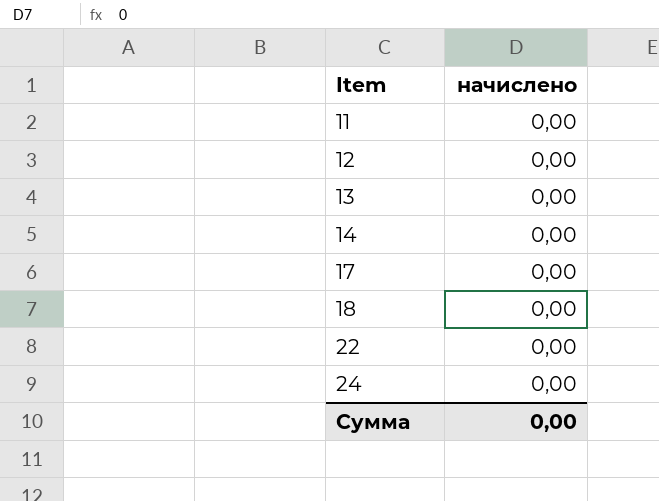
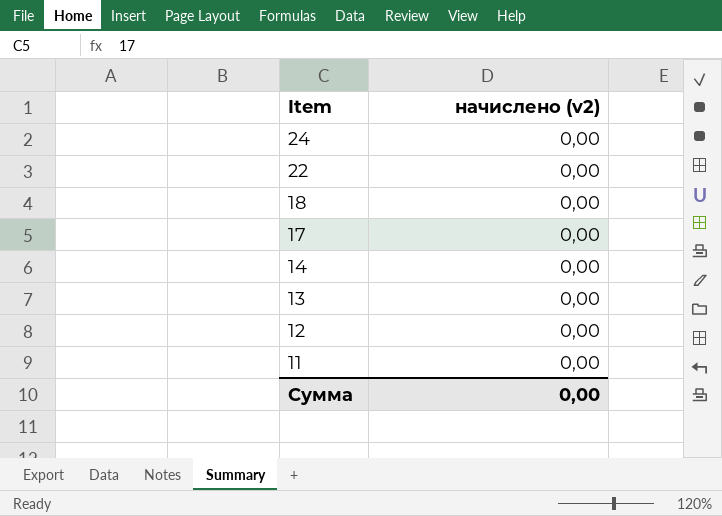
row order: Item ascending -> Item descending
column name: начислено -> начислено (v2)

